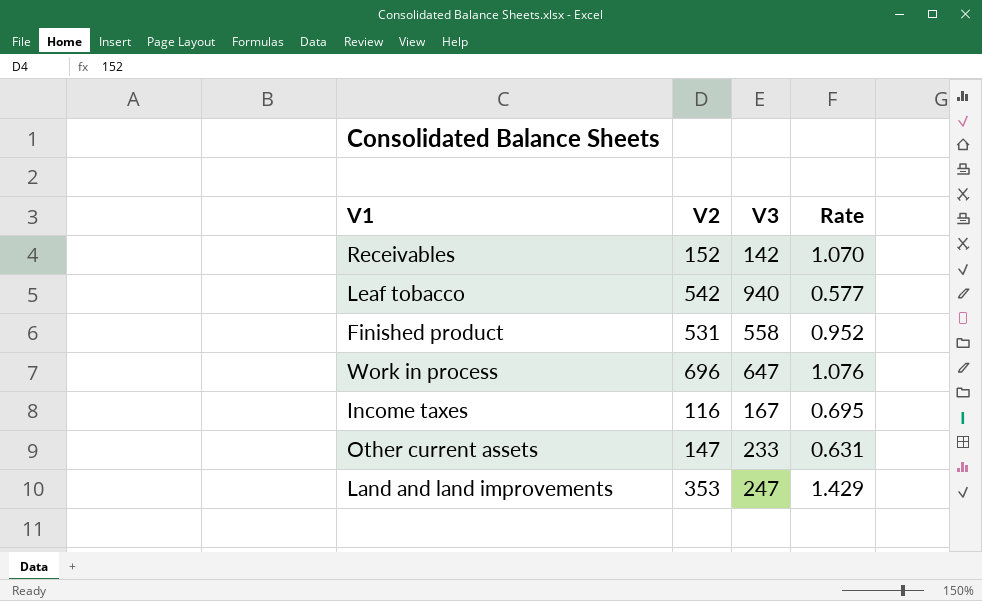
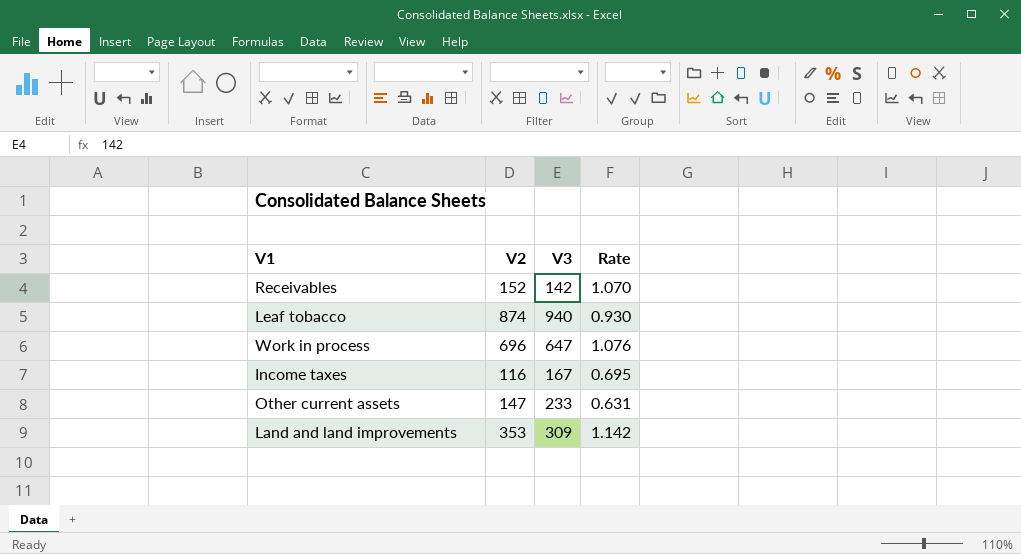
row Finished product: 531 | 558 | 0.952 -> none
Leaf tobacco | V2: 542 -> 874
Leaf tobacco | Rate: 0.577 -> 0.930
Land and land improvements | V3: 247 -> 309
Land and land improvements | Rate: 1.429 -> 1.142

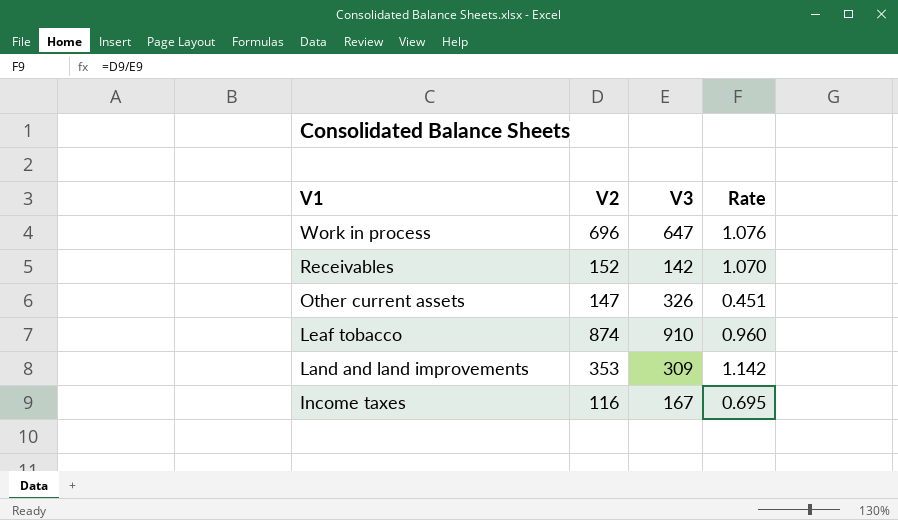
row order: none -> V1 descending
Other current assets | V3: 233 -> 326
Other current assets | Rate: 0.631 -> 0.451
Leaf tobacco | V3: 940 -> 910
Leaf tobacco | Rate: 0.930 -> 0.960

